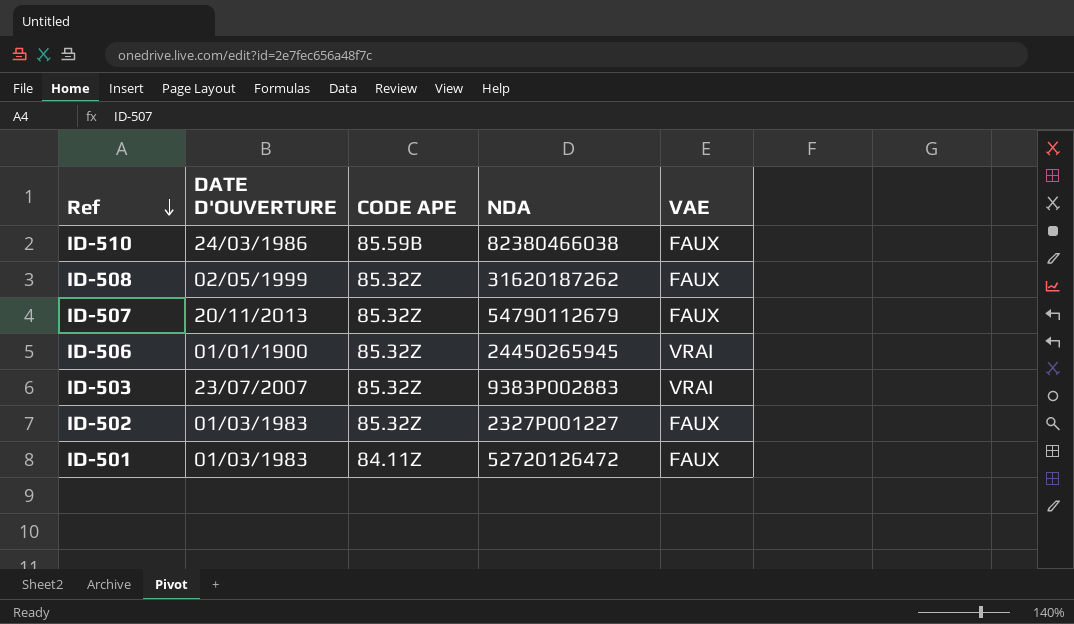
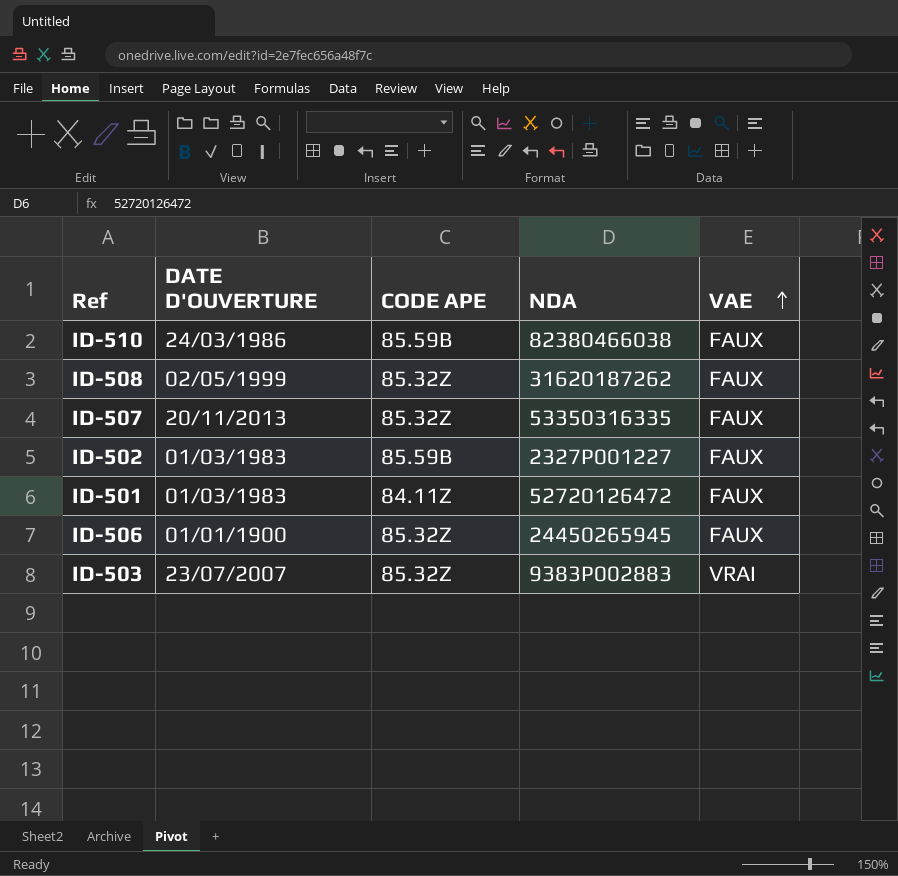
row order: Ref descending -> VAE ascending
ID-507 | NDA: 54790112679 -> 53350316335
ID-502 | CODE APE: 85.32Z -> 85.59B
ID-506 | VAE: VRAI -> FAUX

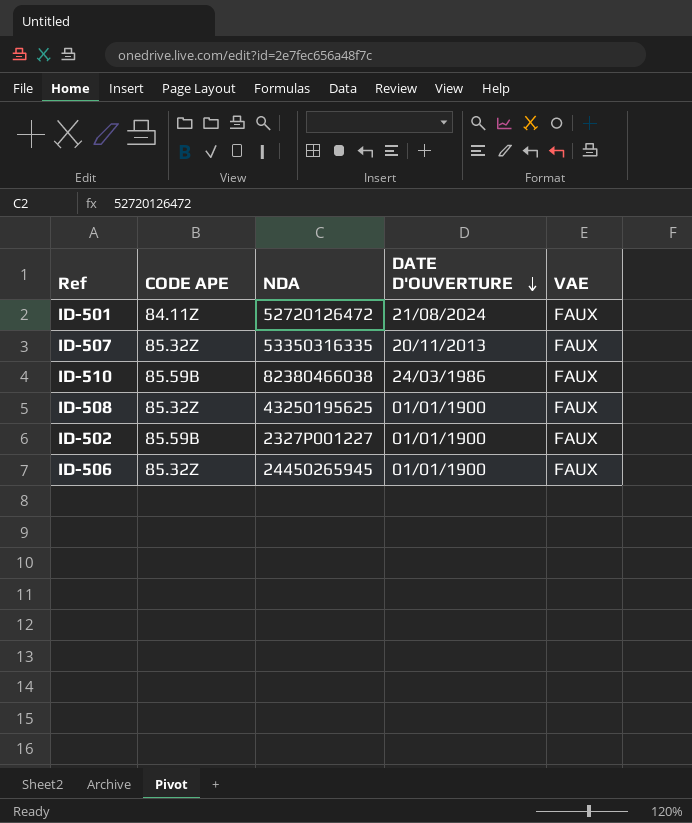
row order: VAE ascending -> DATE D'OUVERTURE descending
column DATE D'OUVERTURE | position: 2 -> 4
row ID-503: 23/07/2007 | 85.32Z | 9383P002883 | VRAI -> none
ID-501 | DATE D'OUVERTURE: 01/03/1983 -> 21/08/2024
ID-508 | NDA: 31620187262 -> 43250195625
ID-508 | DATE D'OUVERTURE: 02/05/1999 -> 01/01/1900
ID-502 | DATE D'OUVERTURE: 01/03/1983 -> 01/01/1900

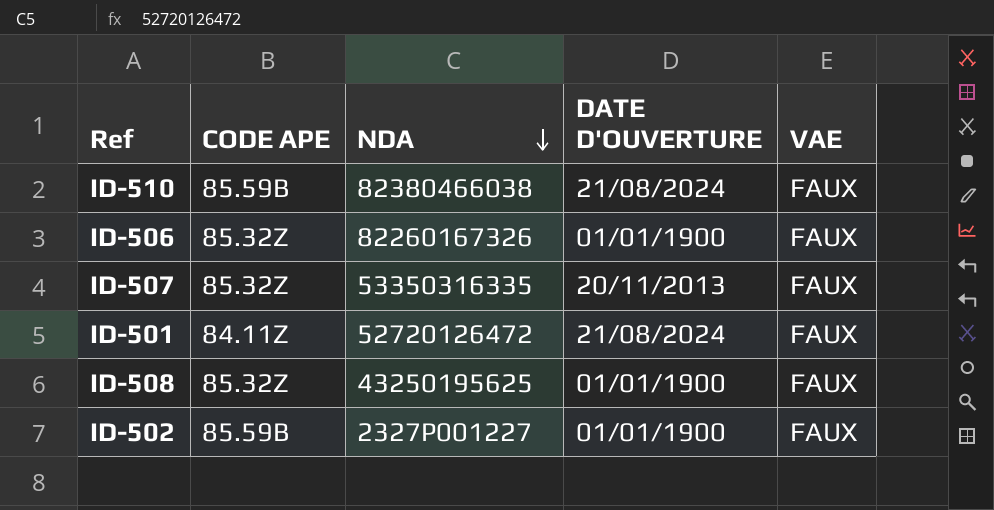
row order: DATE D'OUVERTURE descending -> NDA descending
ID-510 | DATE D'OUVERTURE: 24/03/1986 -> 21/08/2024
ID-506 | NDA: 24450265945 -> 82260167326

